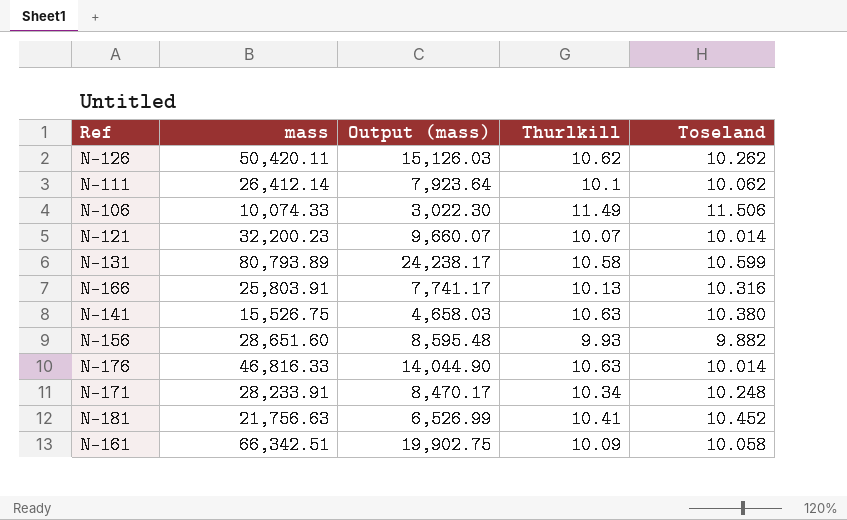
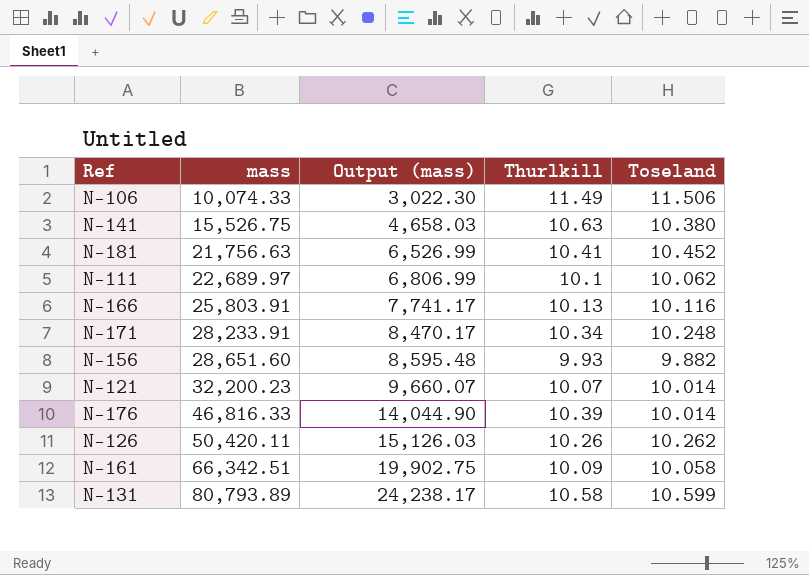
row order: none -> mass ascending
N-111 | mass: 26,412.14 -> 22,689.97
N-111 | Output (mass): 7,923.64 -> 6,806.99
N-166 | Toseland: 10.316 -> 10.116
N-176 | Thurlkill: 10.63 -> 10.39
N-126 | Thurlkill: 10.62 -> 10.26

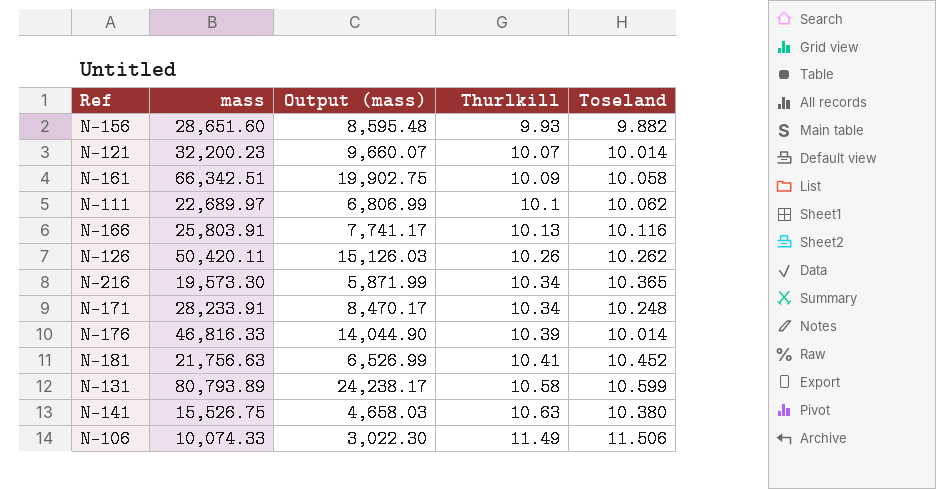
row order: mass ascending -> Thurlkill ascending
row N-216: none -> 19,573.30 | 5,871.99 | 10.34 | 10.365

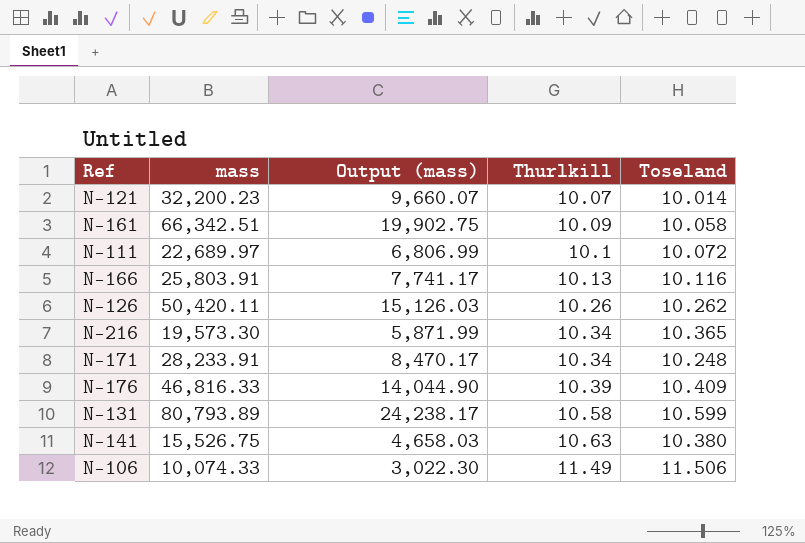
row N-156: 28,651.60 | 8,595.48 | 9.93 | 9.882 -> none
row N-181: 21,756.63 | 6,526.99 | 10.41 | 10.452 -> none
N-111 | Toseland: 10.062 -> 10.072
N-176 | Toseland: 10.014 -> 10.409

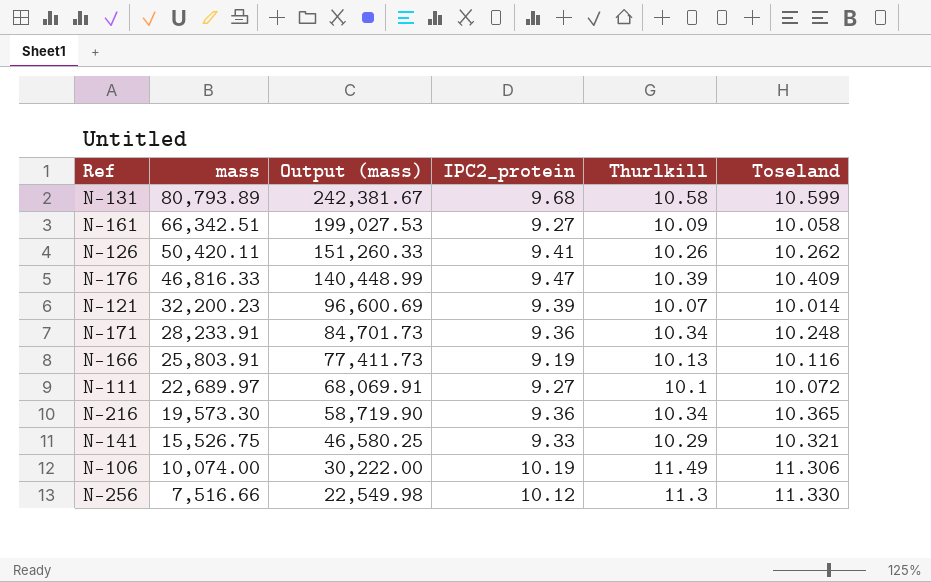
row order: Thurlkill ascending -> mass descending
column Output (mass) | formula: [mass] * 0.3 -> [mass] * 3
column IPC2_protein | position: none -> 4
N-141 | Thurlkill: 10.63 -> 10.29
N-141 | Toseland: 10.380 -> 10.321
N-106 | mass: 10,074.33 -> 10,074.00
N-106 | Toseland: 11.506 -> 11.306
row N-256: none -> 7,516.66 | 22,549.98 | 10.12 | 11.3 | 11.330

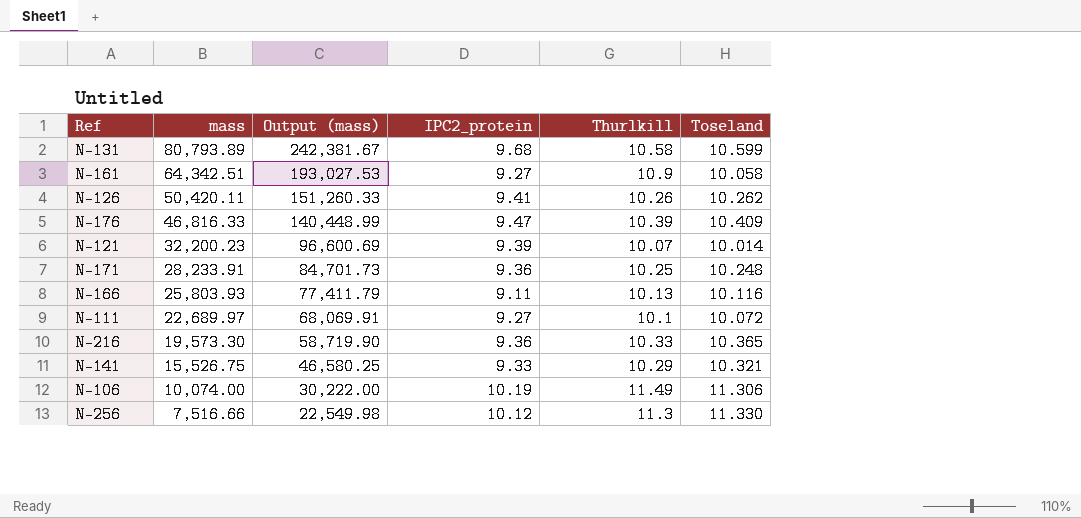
N-161 | mass: 66,342.51 -> 64,342.51
N-161 | Output (mass): 199,027.53 -> 193,027.53
N-161 | Thurlkill: 10.09 -> 10.9
N-171 | Thurlkill: 10.34 -> 10.25
N-166 | mass: 25,803.91 -> 25,803.93
N-166 | Output (mass): 77,411.73 -> 77,411.79
N-166 | IPC2_protein: 9.19 -> 9.11
N-216 | Thurlkill: 10.34 -> 10.33

